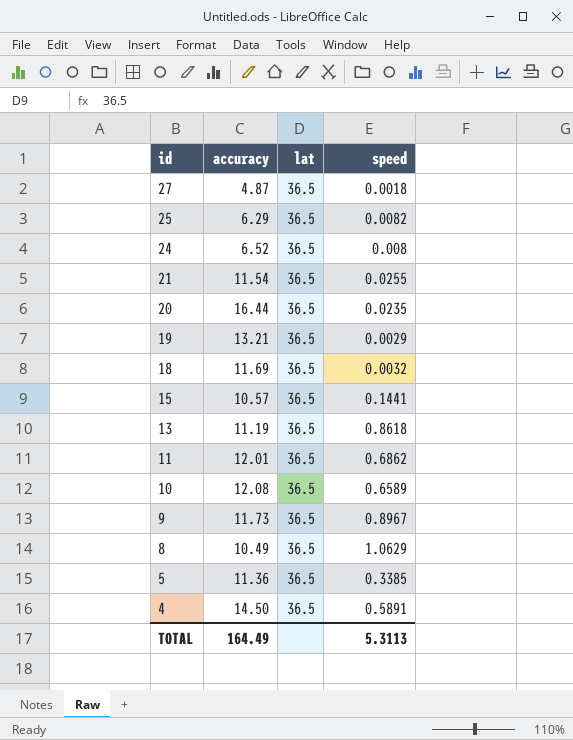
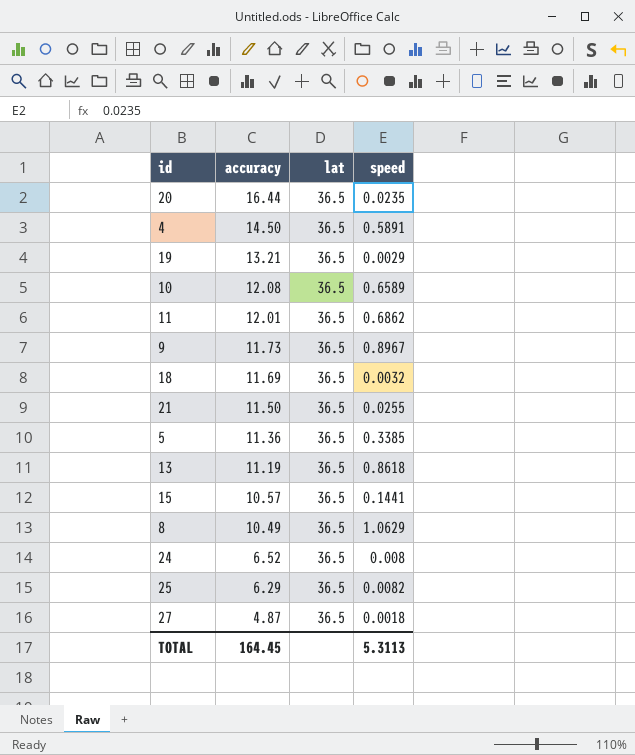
row order: id descending -> accuracy descending
21 | accuracy: 11.54 -> 11.50
TOTAL | accuracy: 164.49 -> 164.45

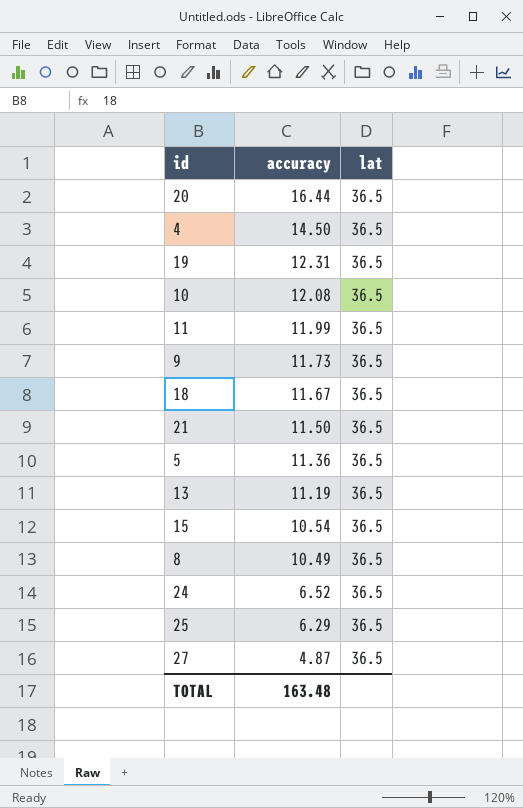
column speed | position: 4 -> none
19 | accuracy: 13.21 -> 12.31
11 | accuracy: 12.01 -> 11.99
18 | accuracy: 11.69 -> 11.67
15 | accuracy: 10.57 -> 10.54
TOTAL | accuracy: 164.45 -> 163.48

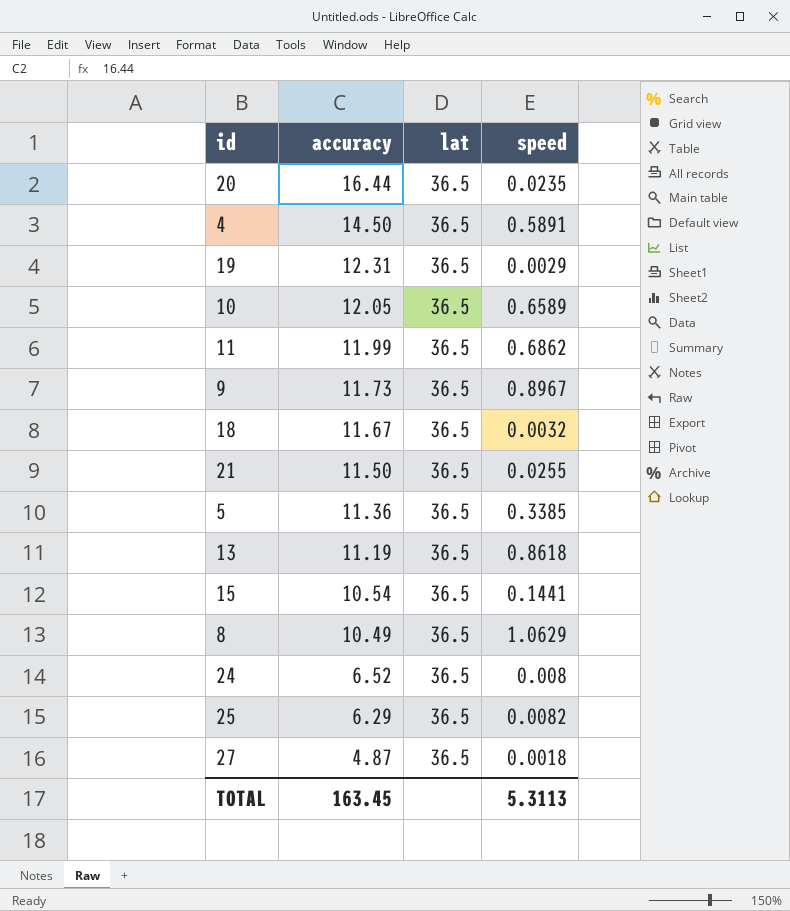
column speed | position: none -> 4
10 | accuracy: 12.08 -> 12.05
TOTAL | accuracy: 163.48 -> 163.45

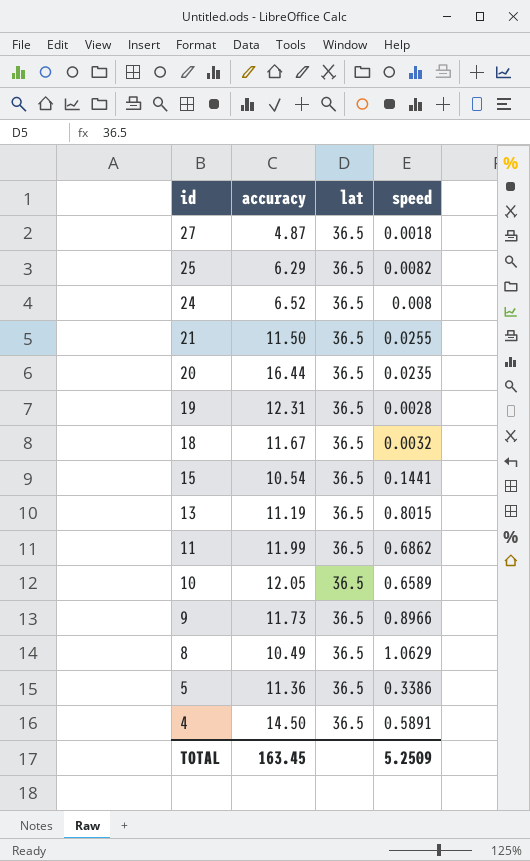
row order: accuracy descending -> id descending
19 | speed: 0.0029 -> 0.0028
13 | speed: 0.8618 -> 0.8015
9 | speed: 0.8967 -> 0.8966
5 | speed: 0.3385 -> 0.3386
TOTAL | speed: 5.3113 -> 5.2509

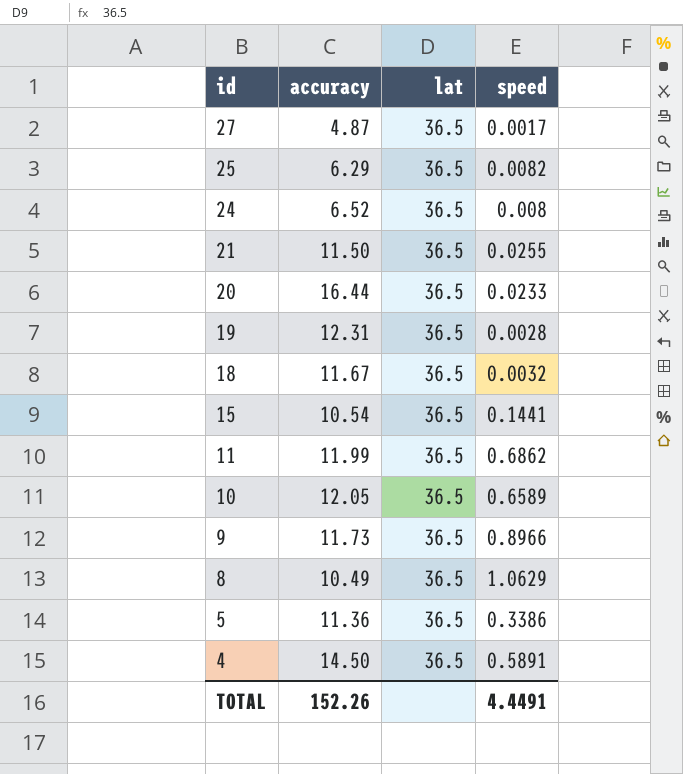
row 13: 11.19 | 36.5 | 0.8015 -> none
27 | speed: 0.0018 -> 0.0017
20 | speed: 0.0235 -> 0.0233
TOTAL | accuracy: 163.45 -> 152.26
TOTAL | speed: 5.2509 -> 4.4491

